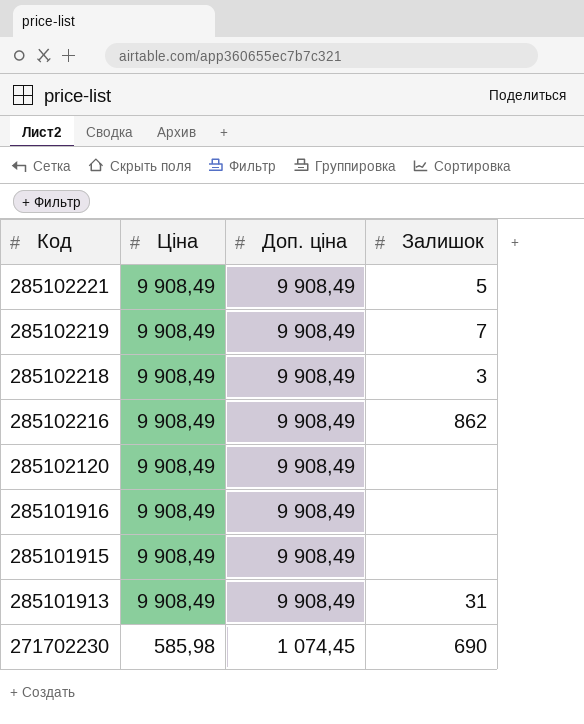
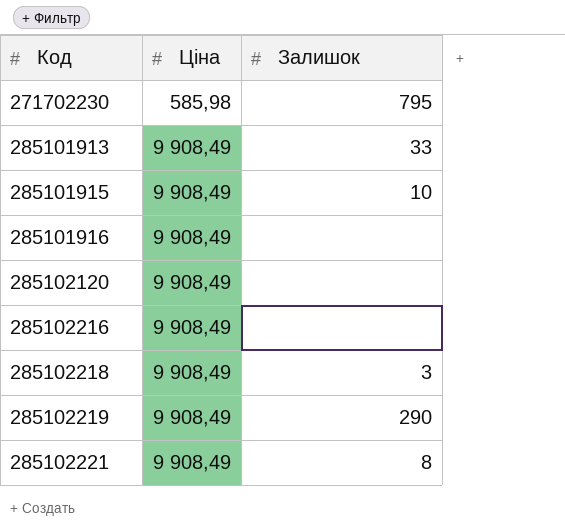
row order: Код descending -> Код ascending
column Доп. ціна | position: 3 -> none
271702230 | Залишок: 690 -> 795
285101913 | Залишок: 31 -> 33
285101915 | Залишок: none -> 10
285102216 | Залишок: 862 -> none
285102219 | Залишок: 7 -> 290
285102221 | Залишок: 5 -> 8

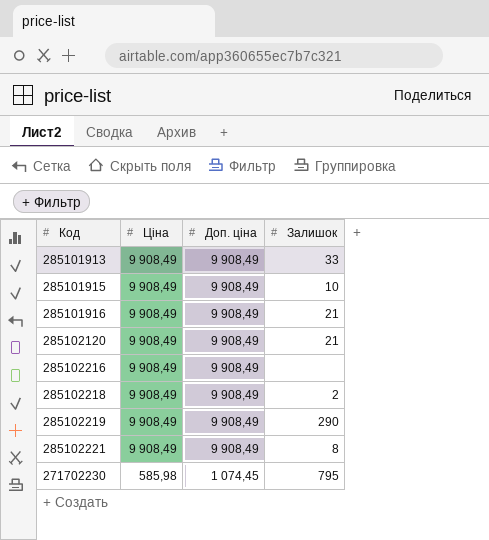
row order: Код ascending -> Ціна descending
column Доп. ціна | position: none -> 3
285101916 | Залишок: none -> 21
285102120 | Залишок: none -> 21
285102218 | Залишок: 3 -> 2

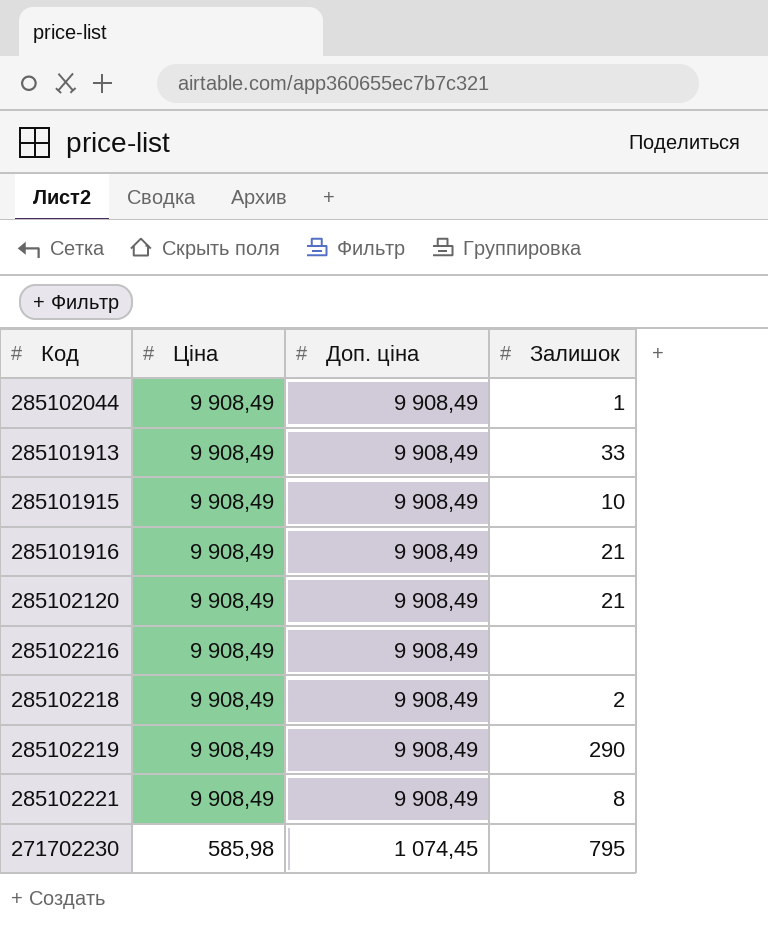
row 285102044: none -> 9 908,49 | 9 908,49 | 1

